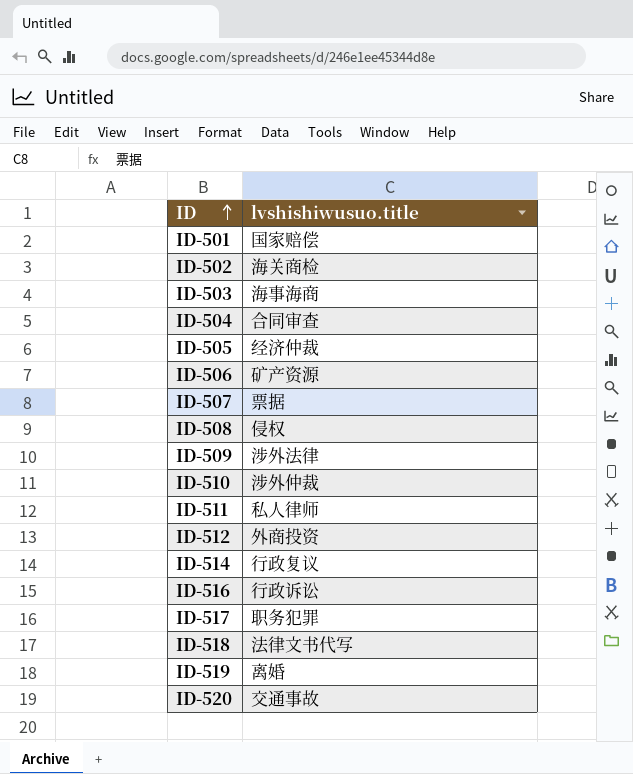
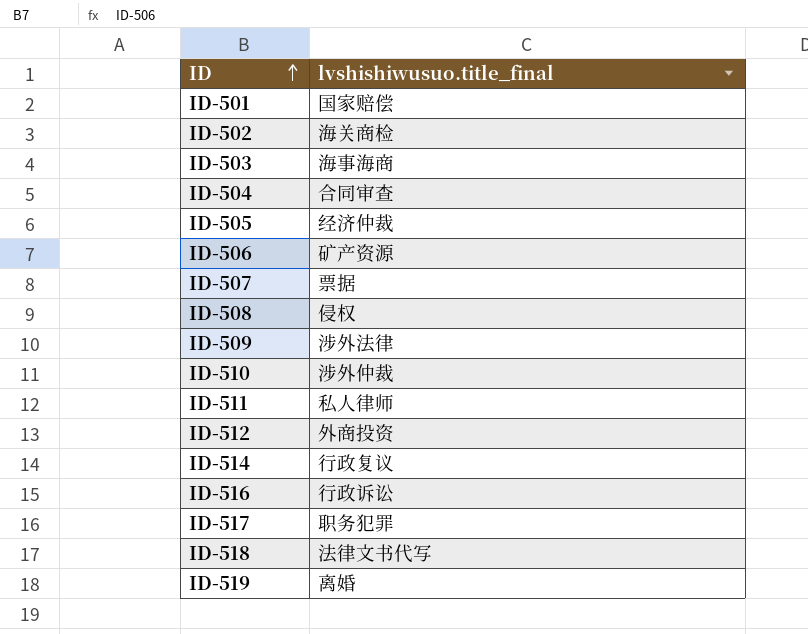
column name: lvshishiwusuo.title -> lvshishiwusuo.title_final
row ID-520: 交通事故 -> none

